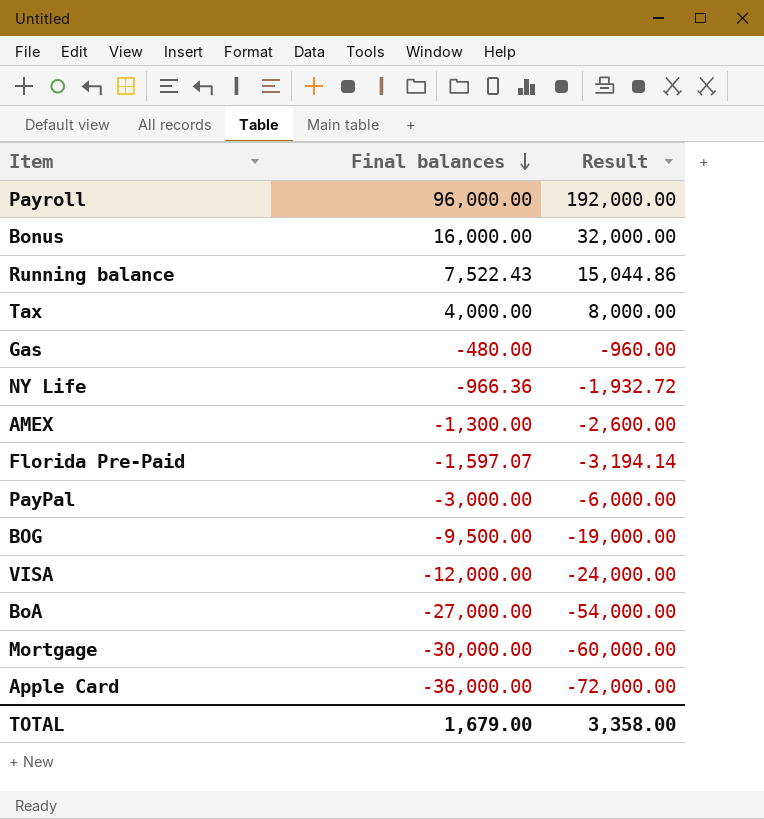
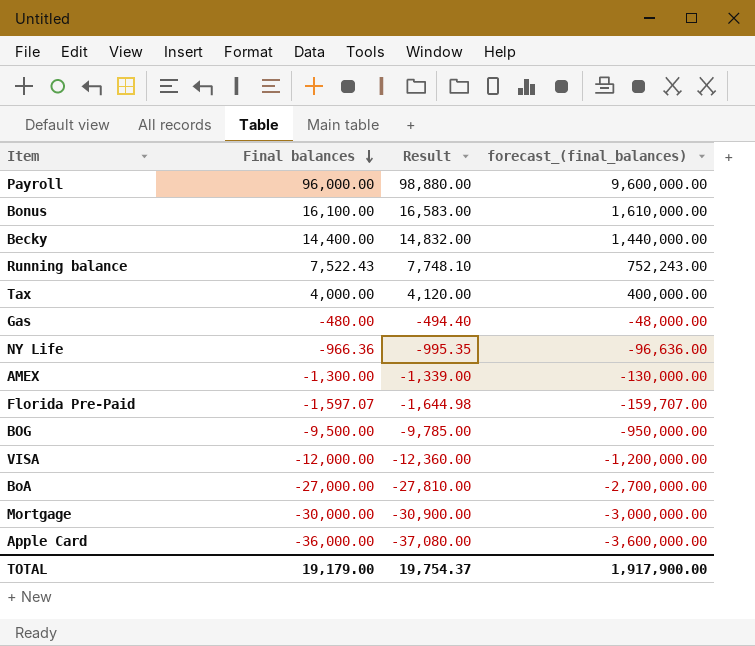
column Result | formula: [Final balances] * 2 -> [Final balances] * 1.03
column forecast_(final_balances) | formula: none -> [Final balances] * 100
row PayPal: -3,000.00 | -6,000.00 -> none
Bonus | Final balances: 16,000.00 -> 16,100.00
row Becky: none -> 14,400.00 | 14,832.00 | 1,440,000.00
TOTAL | Final balances: 1,679.00 -> 19,179.00
TOTAL | Result: 3,358.00 -> 19,754.37

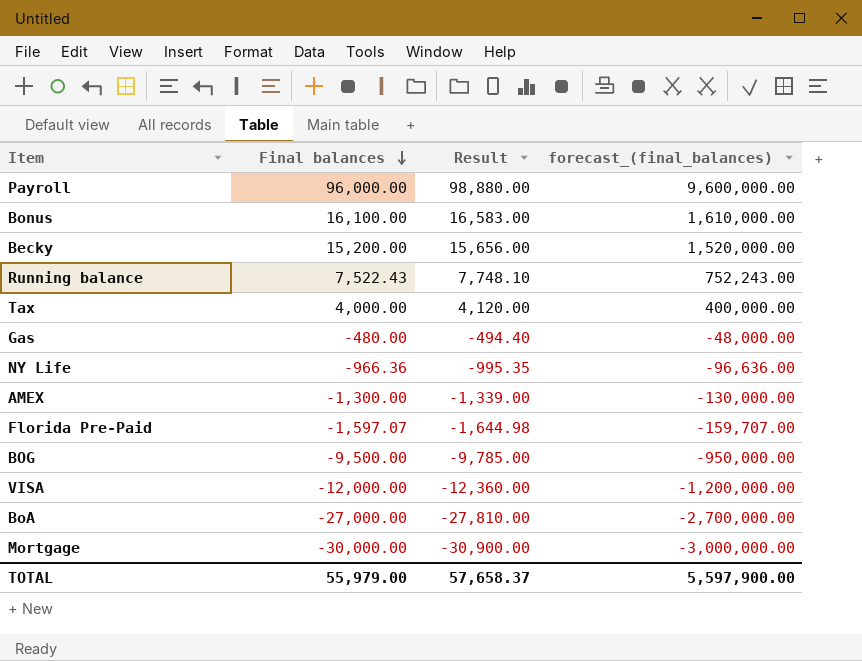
row Apple Card: -36,000.00 | -37,080.00 | -3,600,000.00 -> none
Becky | Final balances: 14,400.00 -> 15,200.00
Becky | Result: 14,832.00 -> 15,656.00
Becky | forecast_(final_balances): 1,440,000.00 -> 1,520,000.00
TOTAL | Final balances: 19,179.00 -> 55,979.00
TOTAL | Result: 19,754.37 -> 57,658.37
TOTAL | forecast_(final_balances): 1,917,900.00 -> 5,597,900.00

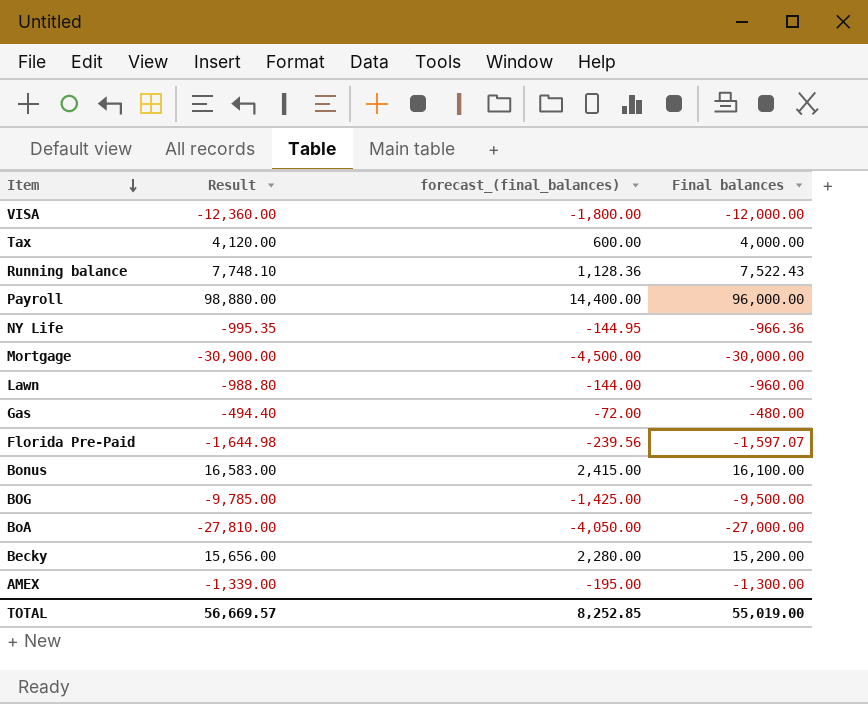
row order: Final balances descending -> Item descending
column forecast_(final_balances) | formula: [Final balances] * 100 -> [Final balances] * 0.15
column Final balances | position: 2 -> 4
row Lawn: none -> -988.80 | -144.00 | -960.00
TOTAL | Result: 57,658.37 -> 56,669.57
TOTAL | forecast_(final_balances): 5,597,900.00 -> 8,252.85
TOTAL | Final balances: 55,979.00 -> 55,019.00

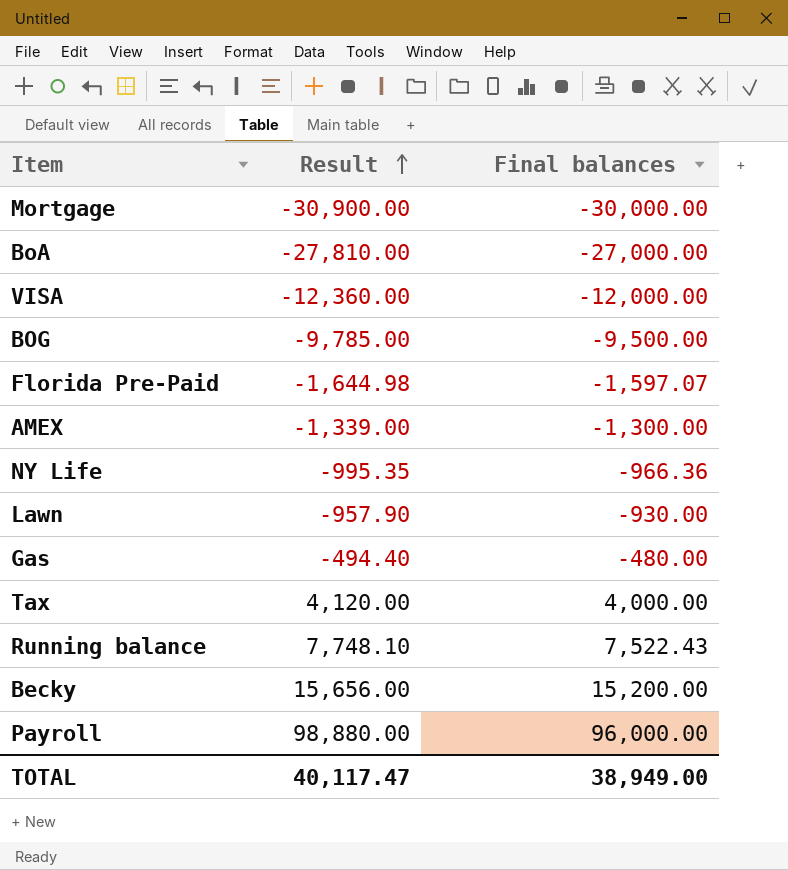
row order: Item descending -> Result ascending
column forecast_(final_balances) | formula: [Final balances] * 0.15 -> none
row Bonus: 16,583.00 | 2,415.00 | 16,100.00 -> none
Lawn | Result: -988.80 -> -957.90
Lawn | Final balances: -960.00 -> -930.00
TOTAL | Result: 56,669.57 -> 40,117.47
TOTAL | Final balances: 55,019.00 -> 38,949.00

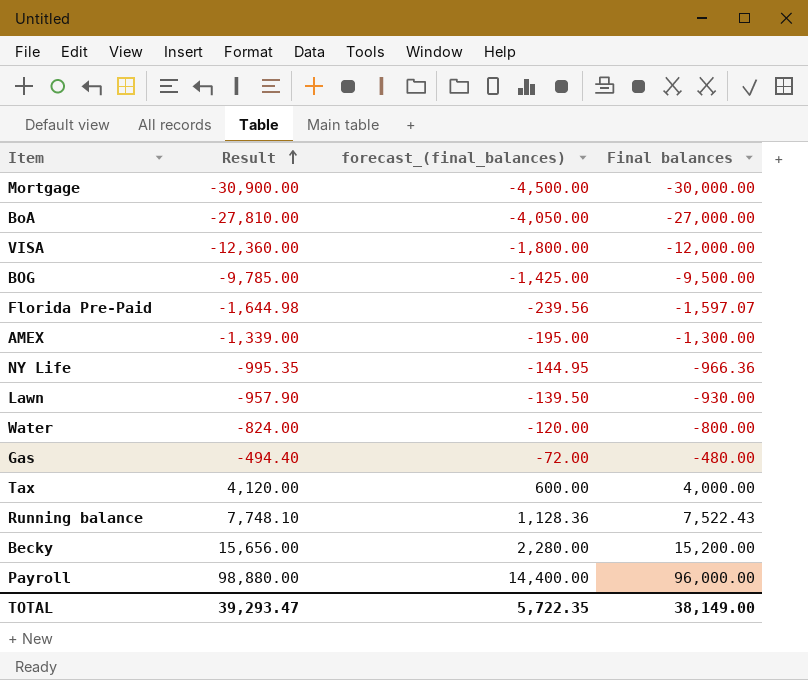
column forecast_(final_balances) | formula: none -> [Final balances] * 0.15
row Water: none -> -824.00 | -120.00 | -800.00
TOTAL | Result: 40,117.47 -> 39,293.47
TOTAL | Final balances: 38,949.00 -> 38,149.00

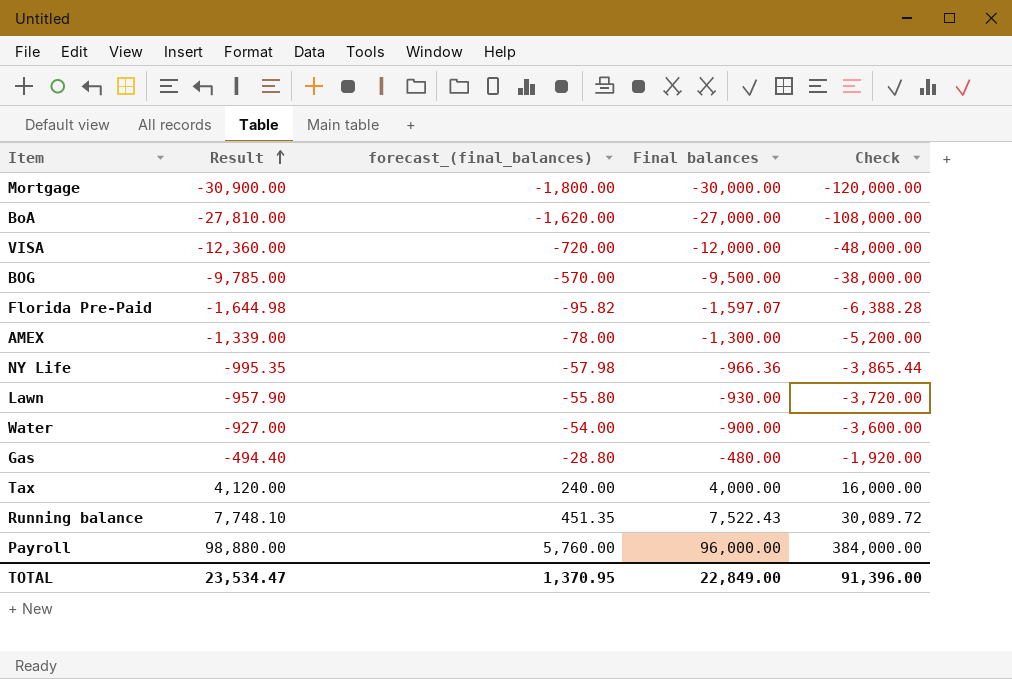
column forecast_(final_balances) | formula: [Final balances] * 0.15 -> [Final balances] * 0.06
column Check | formula: none -> [Final balances] * 4
row Becky: 15,656.00 | 2,280.00 | 15,200.00 -> none
Water | Result: -824.00 -> -927.00
Water | Final balances: -800.00 -> -900.00
TOTAL | Result: 39,293.47 -> 23,534.47
TOTAL | forecast_(final_balances): 5,722.35 -> 1,370.95
TOTAL | Final balances: 38,149.00 -> 22,849.00

